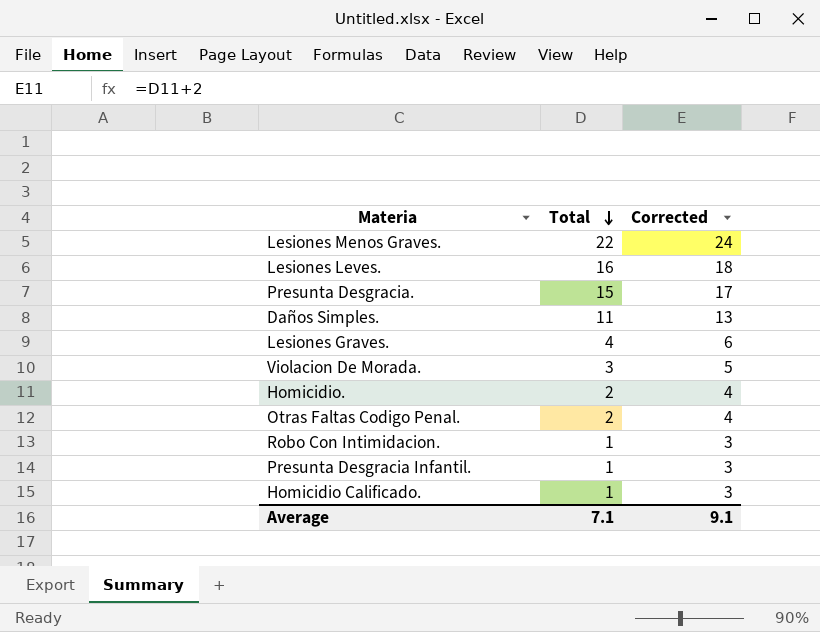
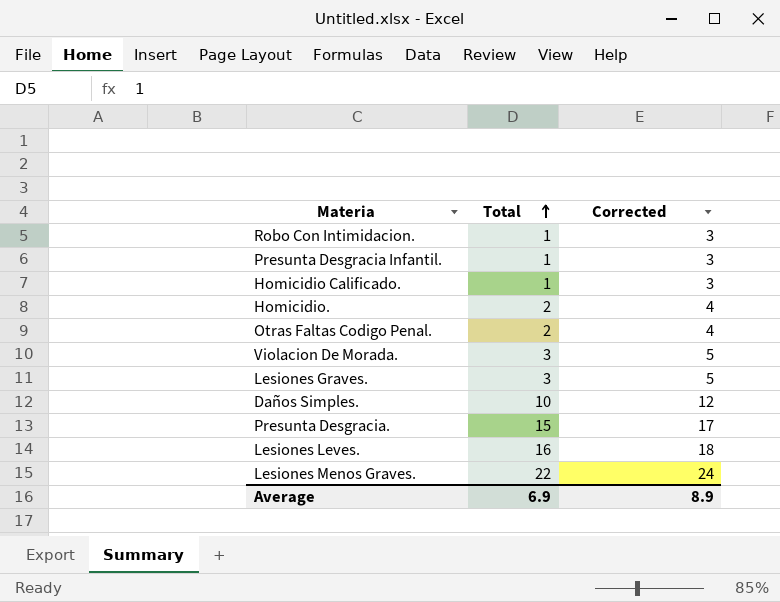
row order: Total descending -> Total ascending
Lesiones Graves. | Total: 4 -> 3
Lesiones Graves. | Corrected: 6 -> 5
Daños Simples. | Total: 11 -> 10
Daños Simples. | Corrected: 13 -> 12
Average | Total: 7.1 -> 6.9
Average | Corrected: 9.1 -> 8.9

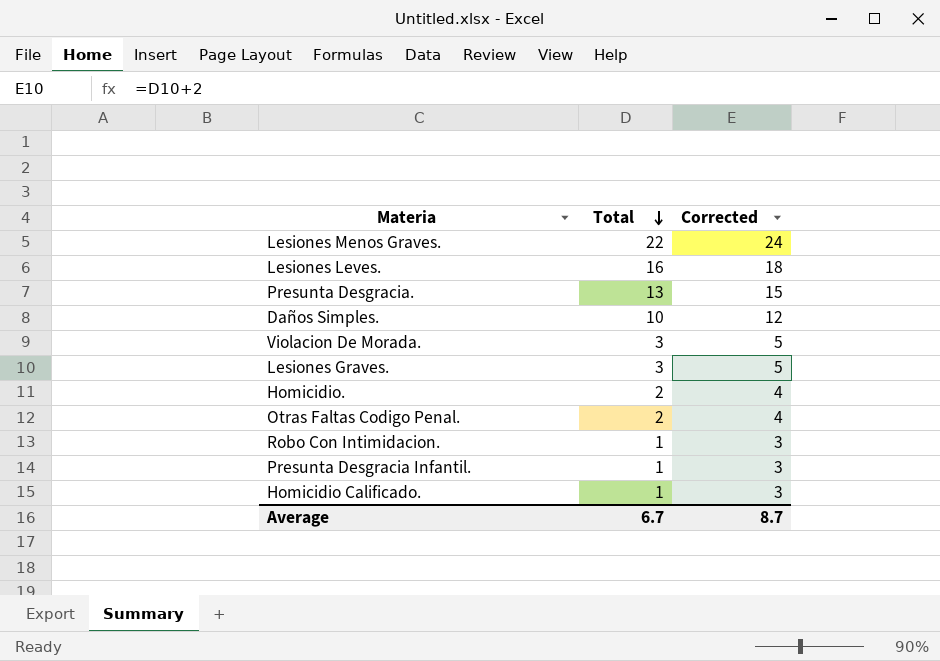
row order: Total ascending -> Total descending
Presunta Desgracia. | Total: 15 -> 13
Presunta Desgracia. | Corrected: 17 -> 15
Average | Total: 6.9 -> 6.7
Average | Corrected: 8.9 -> 8.7

